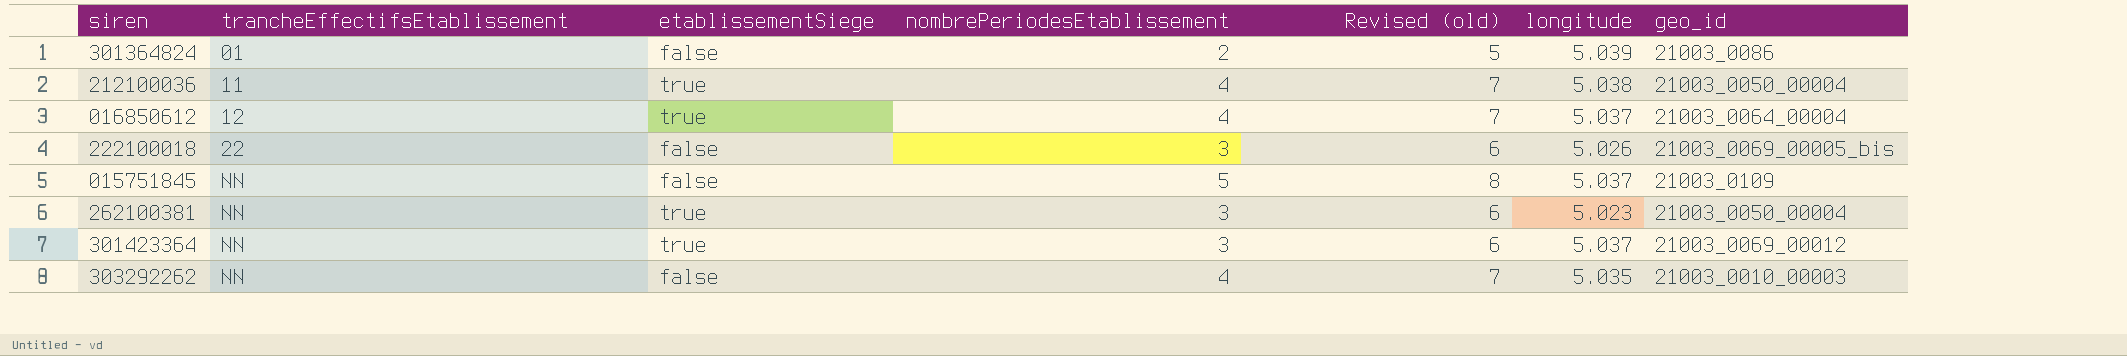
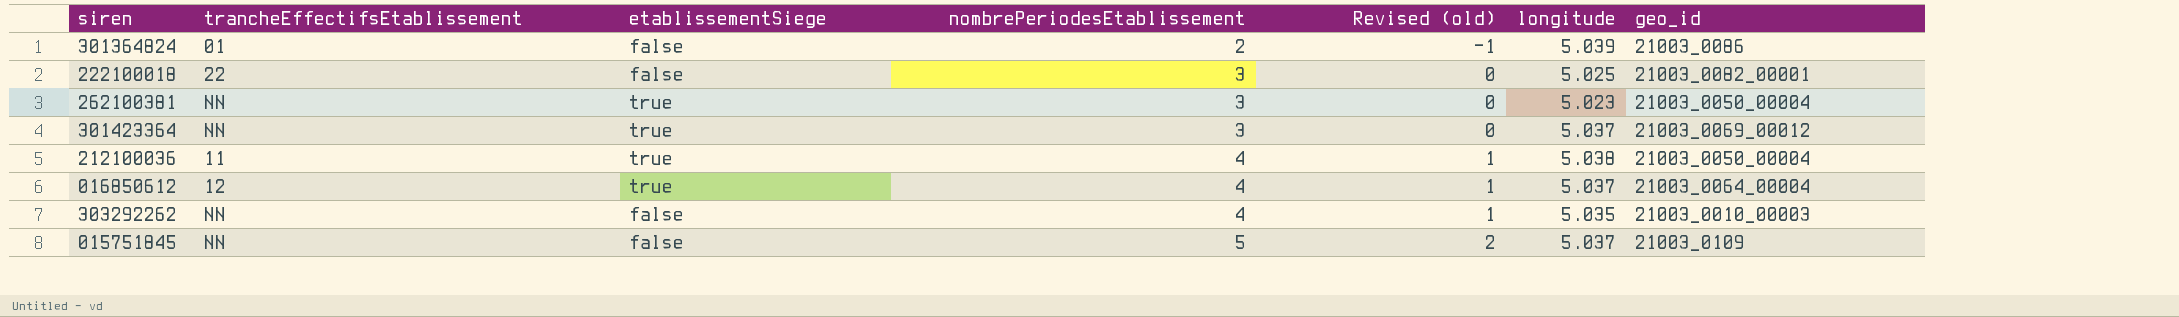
row order: trancheEffectifsEtablissement ascending -> nombrePeriodesEtablissement ascending
column Revised (old) | formula: [nombrePeriodesEtablissement] + 3 -> [nombrePeriodesEtablissement] - 3
222100018 | longitude: 5.026 -> 5.025
222100018 | geo_id: 21003_0069_00005_bis -> 21003_0082_00001

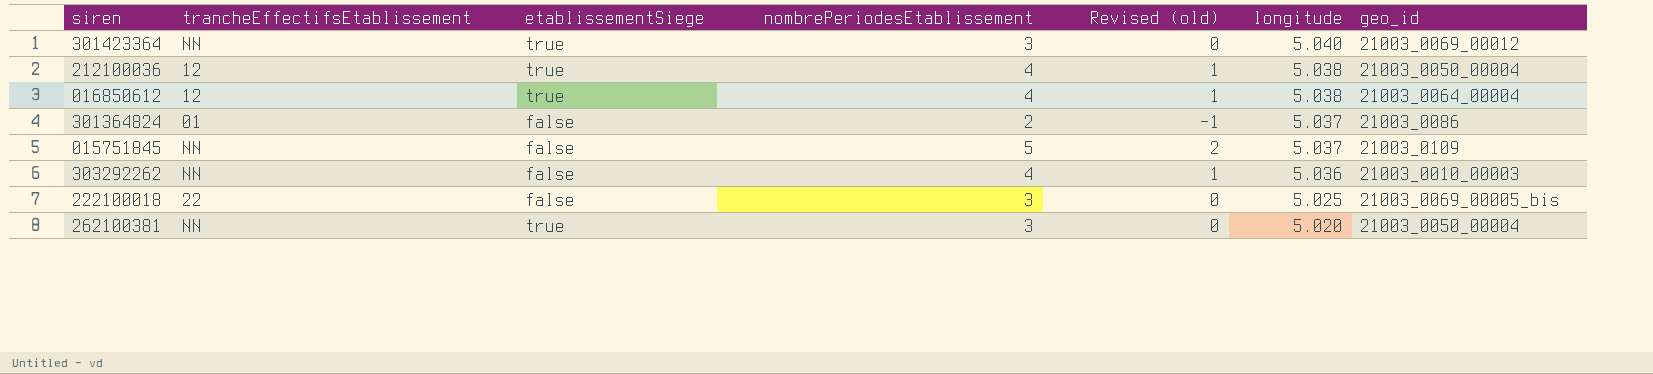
row order: nombrePeriodesEtablissement ascending -> longitude descending
301423364 | longitude: 5.037 -> 5.040
212100036 | trancheEffectifsEtablissement: 11 -> 12
016850612 | longitude: 5.037 -> 5.038
301364824 | longitude: 5.039 -> 5.037
303292262 | longitude: 5.035 -> 5.036
222100018 | geo_id: 21003_0082_00001 -> 21003_0069_00005_bis
262100381 | longitude: 5.023 -> 5.020

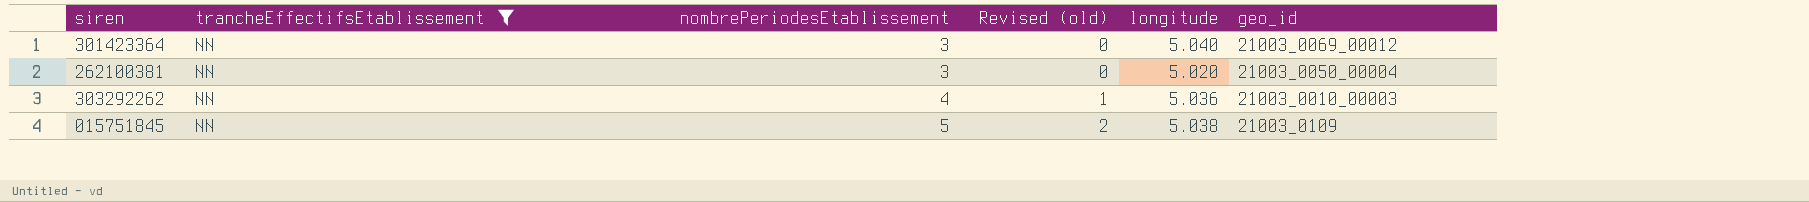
filter: none -> trancheEffectifsEtablissement = NN
row order: longitude descending -> nombrePeriodesEtablissement ascending
column etablissementSiege | position: 3 -> none
015751845 | longitude: 5.037 -> 5.038

